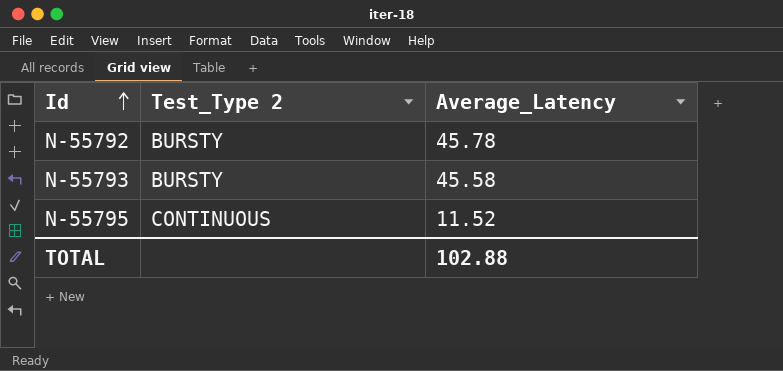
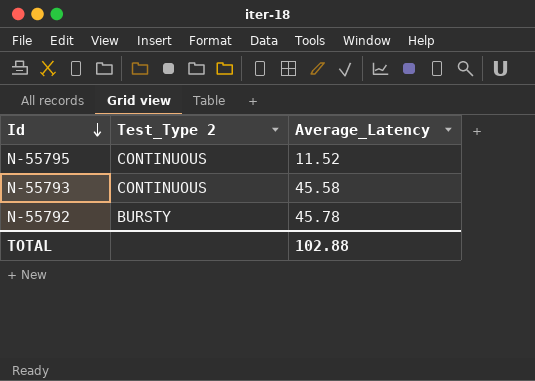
row order: Id ascending -> Id descending
N-55793 | Test_Type 2: BURSTY -> CONTINUOUS

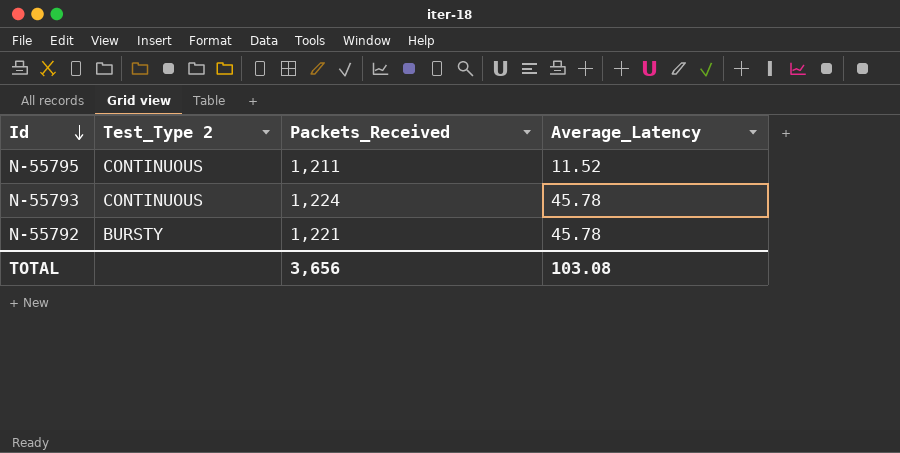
column Packets_Received | position: none -> 3
N-55793 | Average_Latency: 45.58 -> 45.78
TOTAL | Average_Latency: 102.88 -> 103.08

